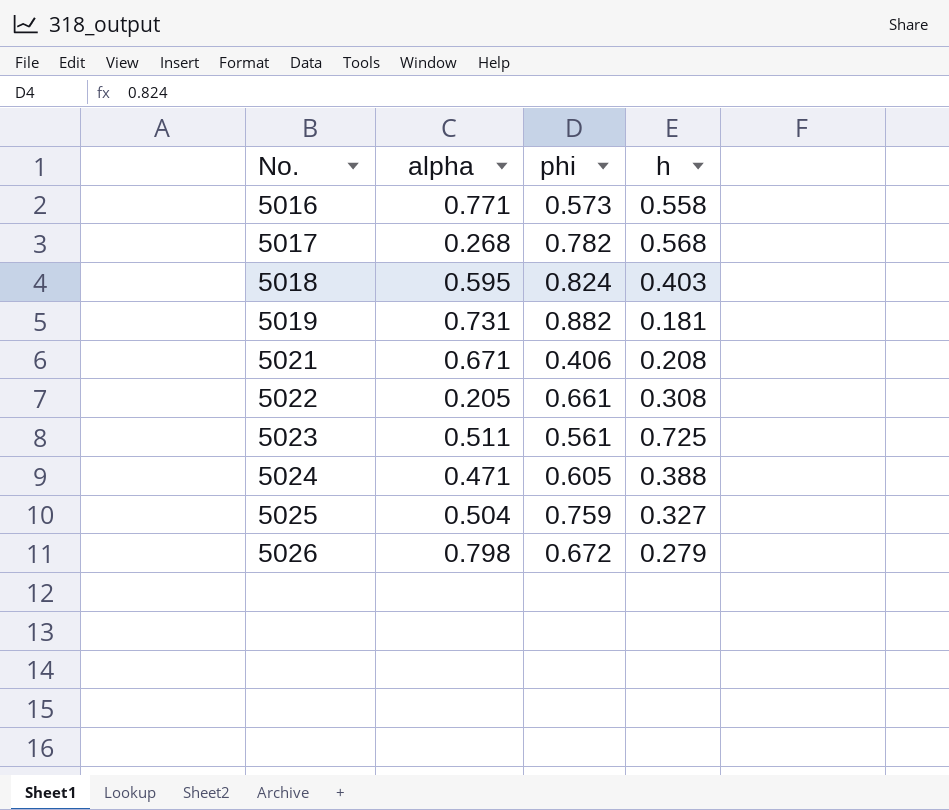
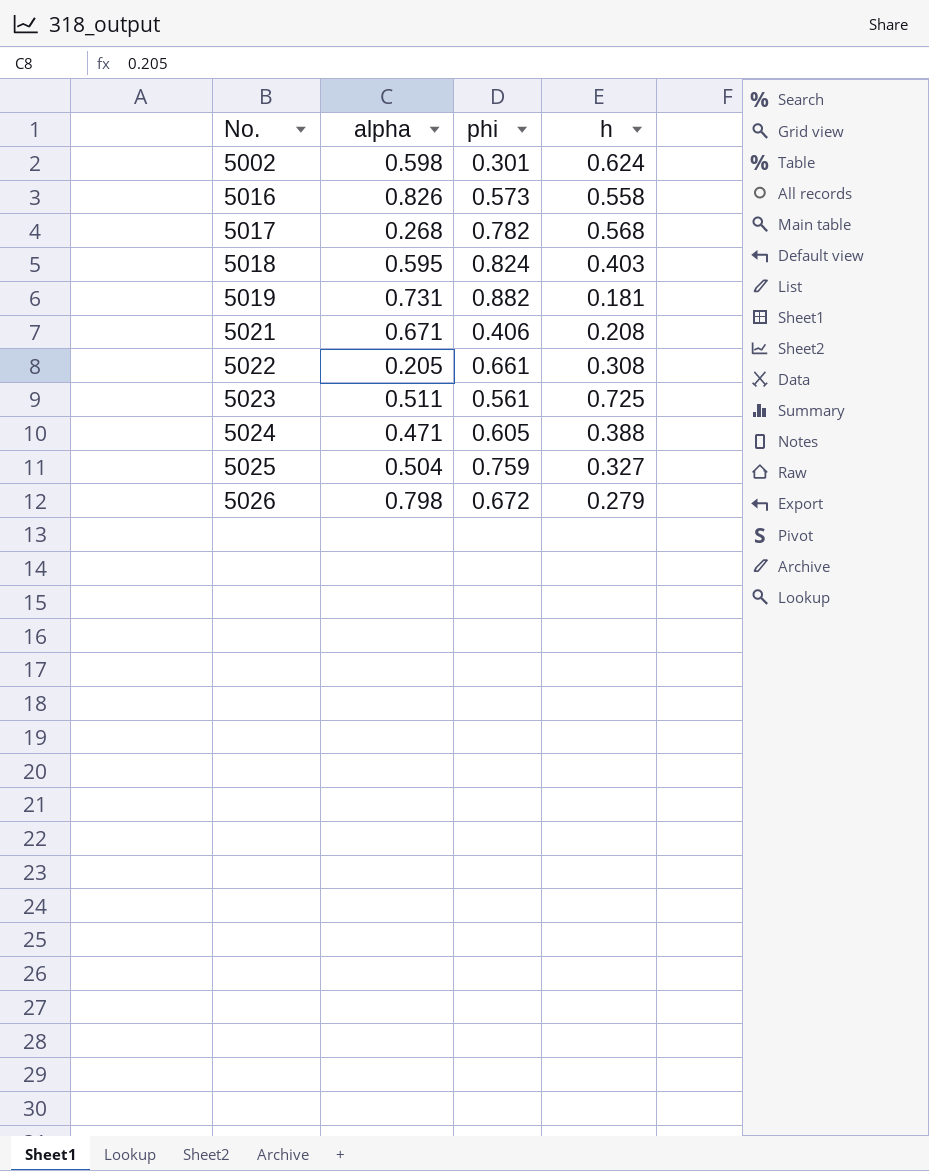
row 5002: none -> 0.598 | 0.301 | 0.624
5016 | alpha: 0.771 -> 0.826

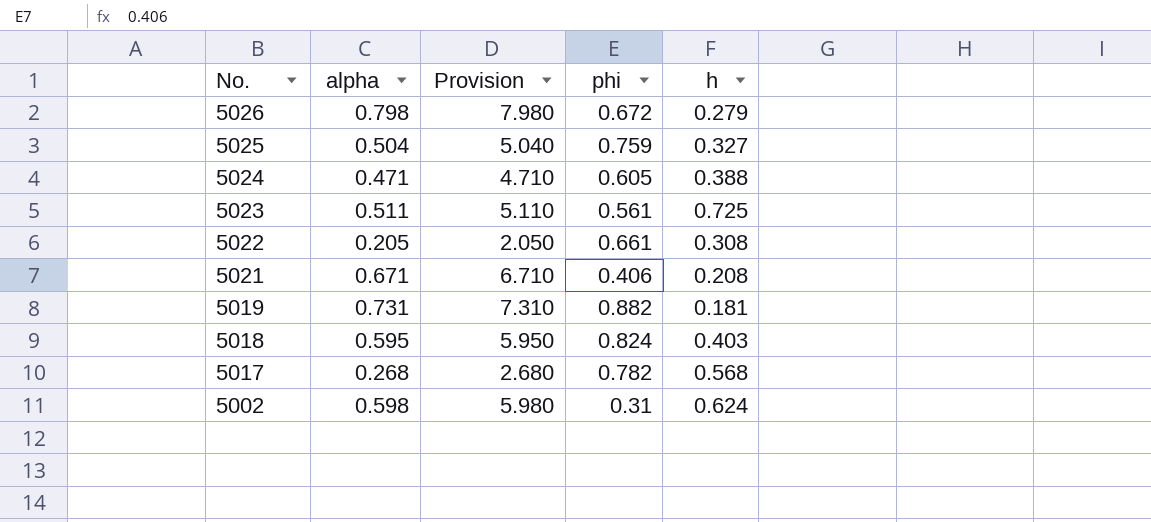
row order: No. ascending -> No. descending
column Provision | formula: none -> [alpha] * 10
row 5016: 0.826 | 0.573 | 0.558 -> none
5002 | phi: 0.301 -> 0.31

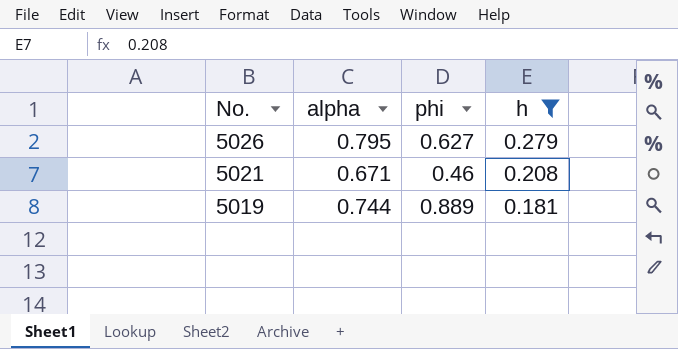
filter: none -> h <= 0.279
column Provision | formula: [alpha] * 10 -> none
5026 | alpha: 0.798 -> 0.795
5026 | phi: 0.672 -> 0.627
5021 | phi: 0.406 -> 0.46
5019 | alpha: 0.731 -> 0.744
5019 | phi: 0.882 -> 0.889

